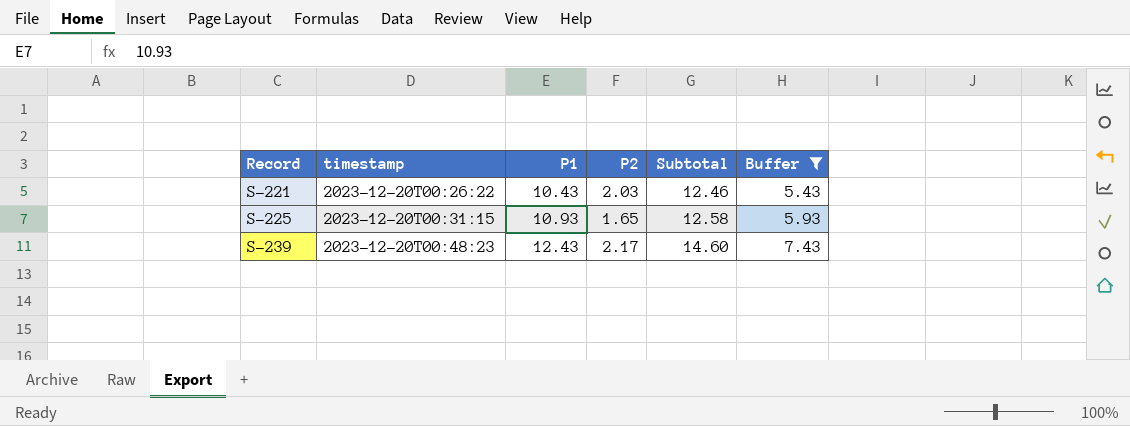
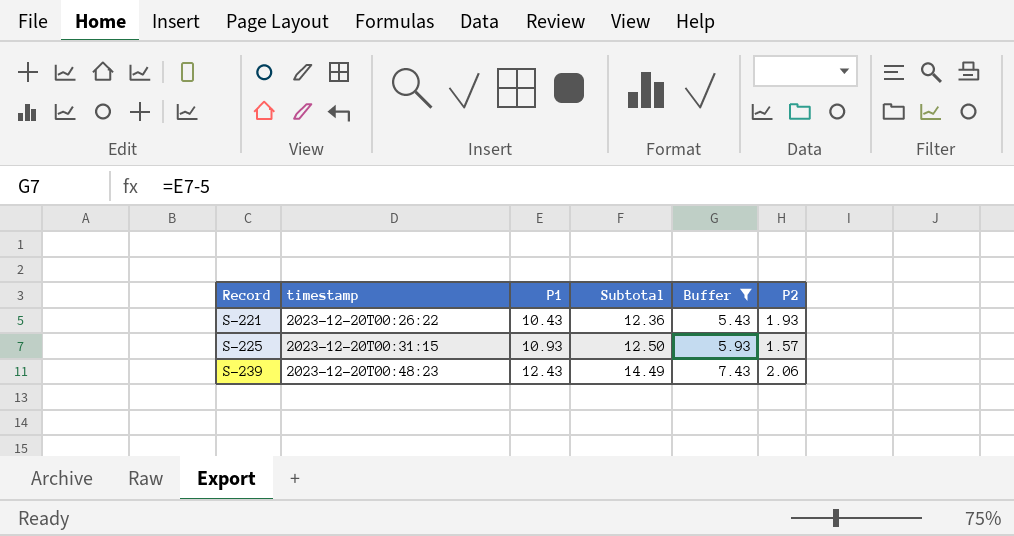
column P2 | position: 4 -> 6
S-221 | Subtotal: 12.46 -> 12.36
S-221 | P2: 2.03 -> 1.93
S-225 | Subtotal: 12.58 -> 12.50
S-225 | P2: 1.65 -> 1.57
S-239 | Subtotal: 14.60 -> 14.49
S-239 | P2: 2.17 -> 2.06

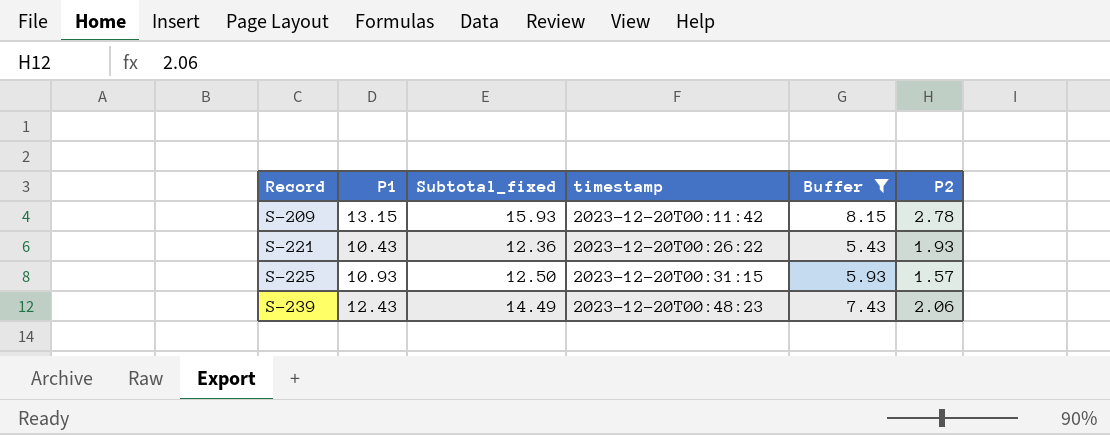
column name: Subtotal -> Subtotal_fixed
column timestamp | position: 2 -> 4
row S-209: none -> 13.15 | 15.93 | 2023-12-20T00:11:42 | 8.15 | 2.78

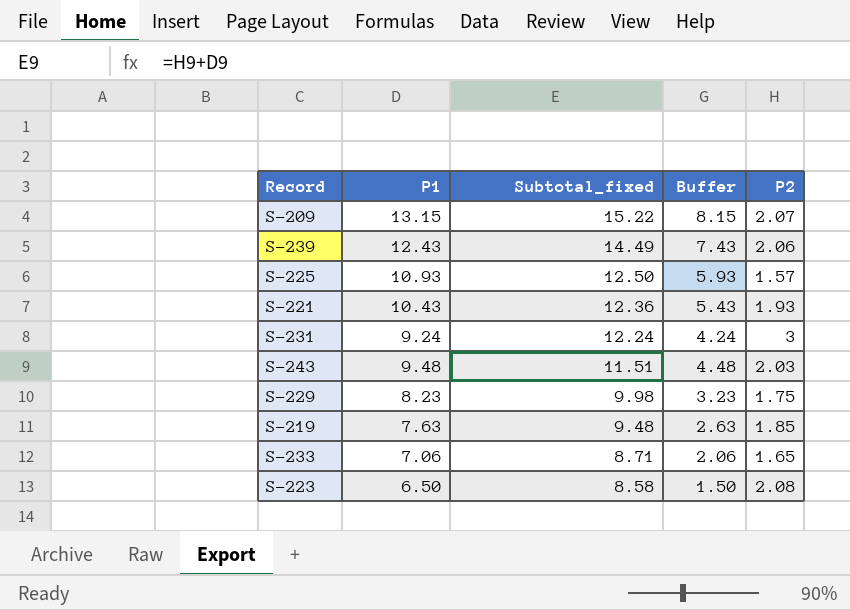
filter: Buffer >= 5.43 -> none
row order: Record ascending -> Subtotal_fixed descending
column timestamp | position: 4 -> none
S-209 | Subtotal_fixed: 15.93 -> 15.22
S-209 | P2: 2.78 -> 2.07

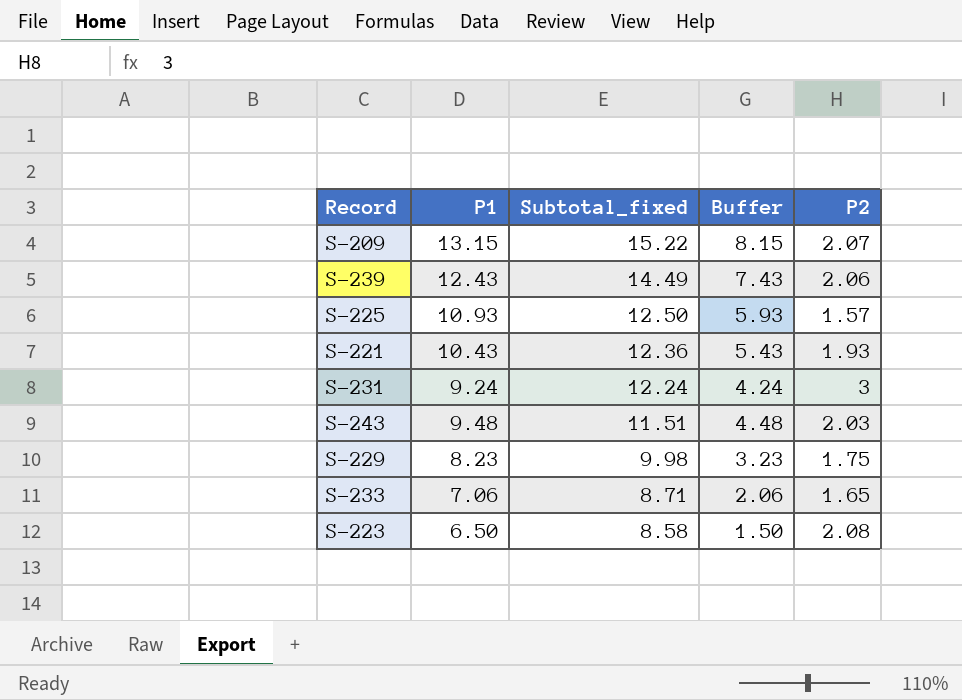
row S-219: 7.63 | 9.48 | 2.63 | 1.85 -> none

